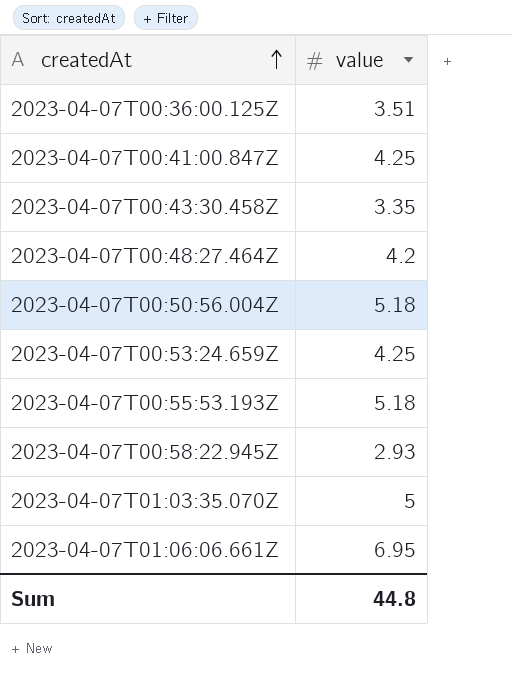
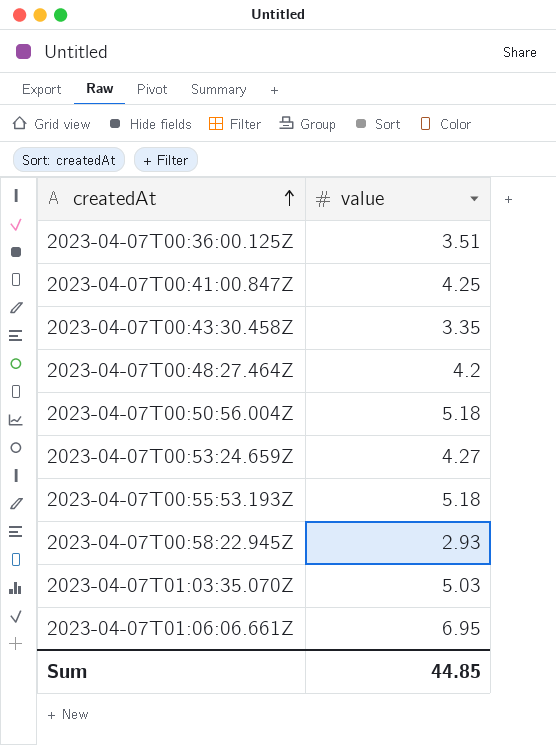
2023-04-07T00:53:24.659Z | value: 4.25 -> 4.27
2023-04-07T01:03:35.070Z | value: 5 -> 5.03
Sum | value: 44.8 -> 44.85

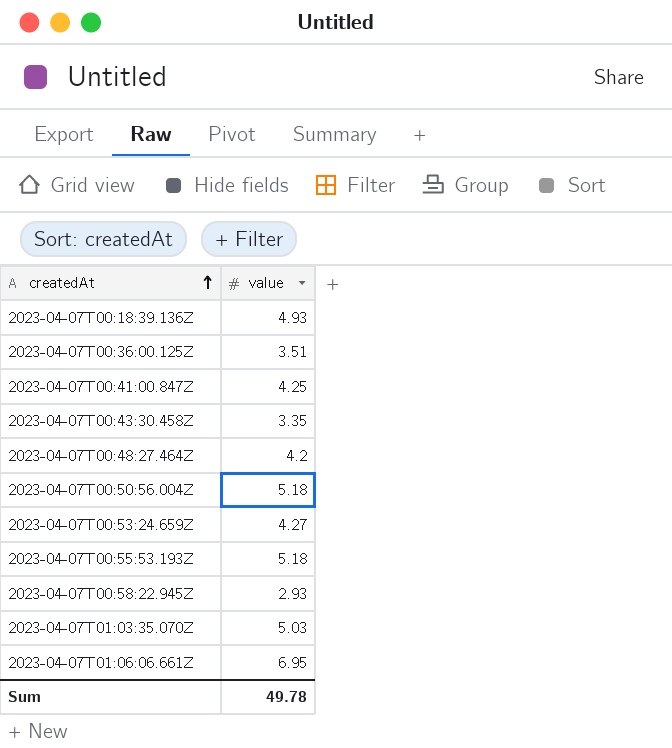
row 2023-04-07T00:18:39.136Z: none -> 4.93
Sum | value: 44.85 -> 49.78

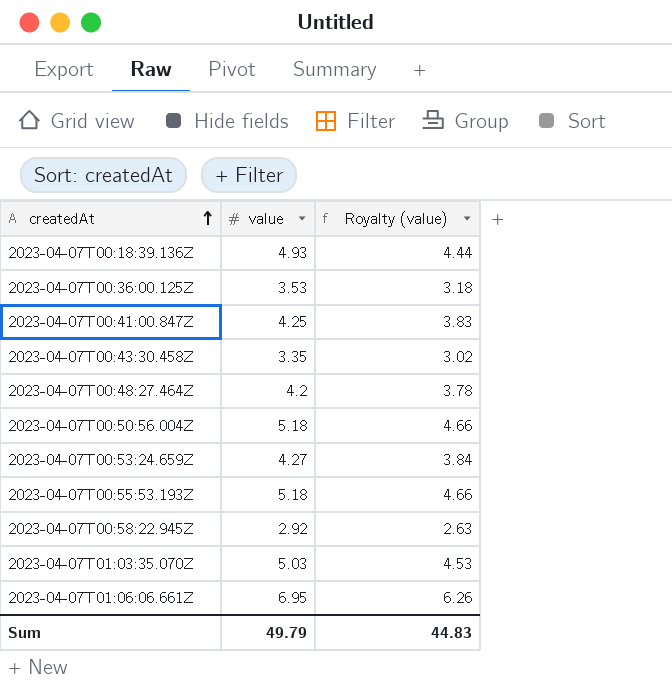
column Royalty (value) | formula: none -> [value] * 0.9
2023-04-07T00:36:00.125Z | value: 3.51 -> 3.53
2023-04-07T00:58:22.945Z | value: 2.93 -> 2.92
Sum | value: 49.78 -> 49.79

